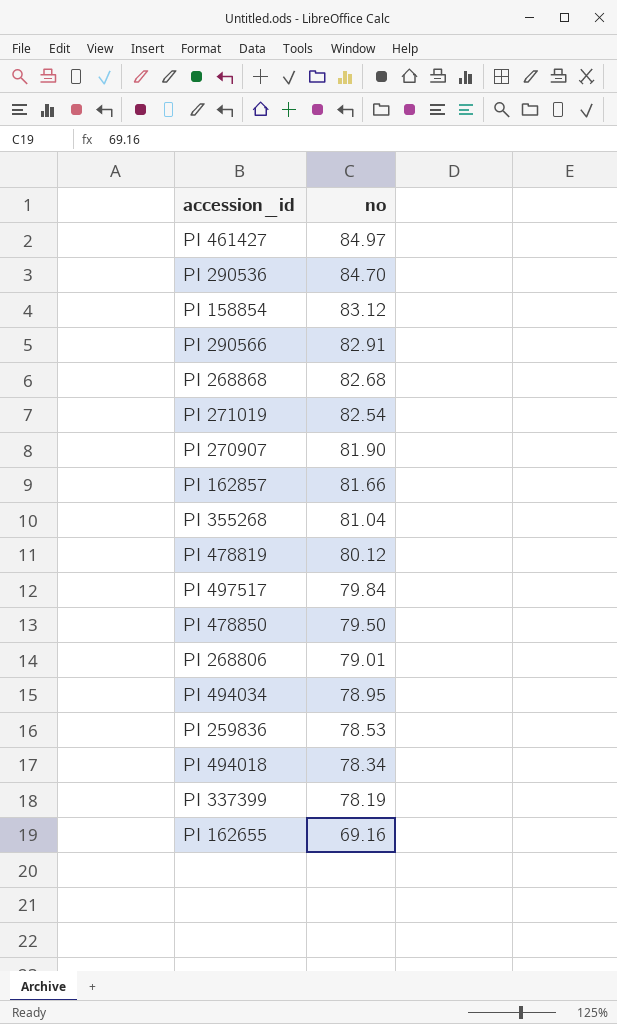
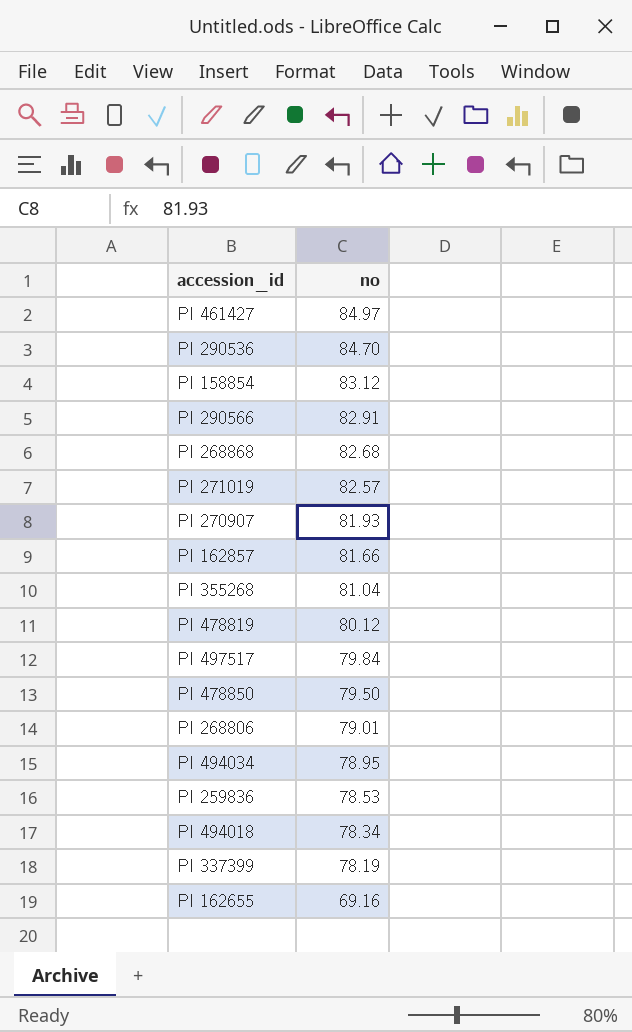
PI 271019 | no: 82.54 -> 82.57
PI 270907 | no: 81.90 -> 81.93

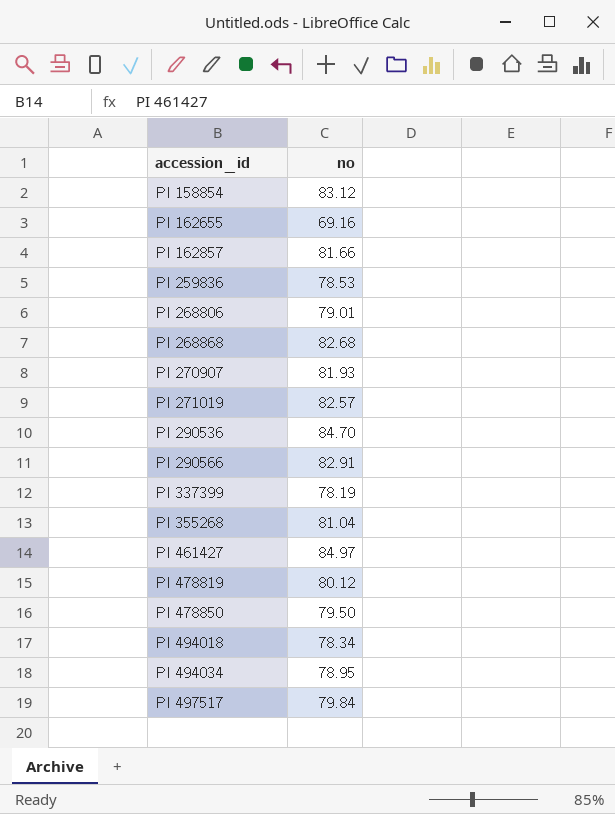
row order: no descending -> accession_id ascending

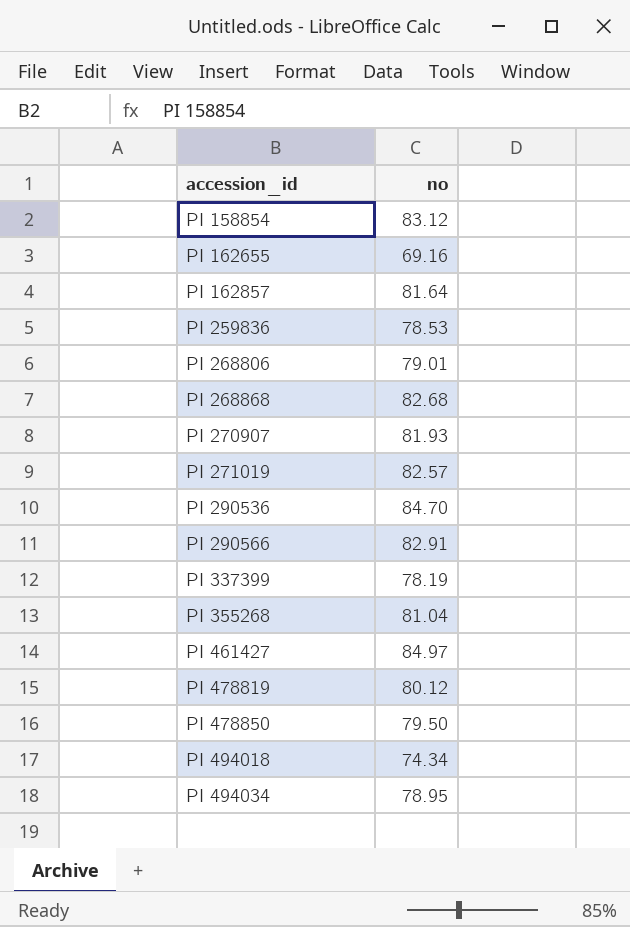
row PI 497517: 79.84 -> none
PI 162857 | no: 81.66 -> 81.64
PI 494018 | no: 78.34 -> 74.34

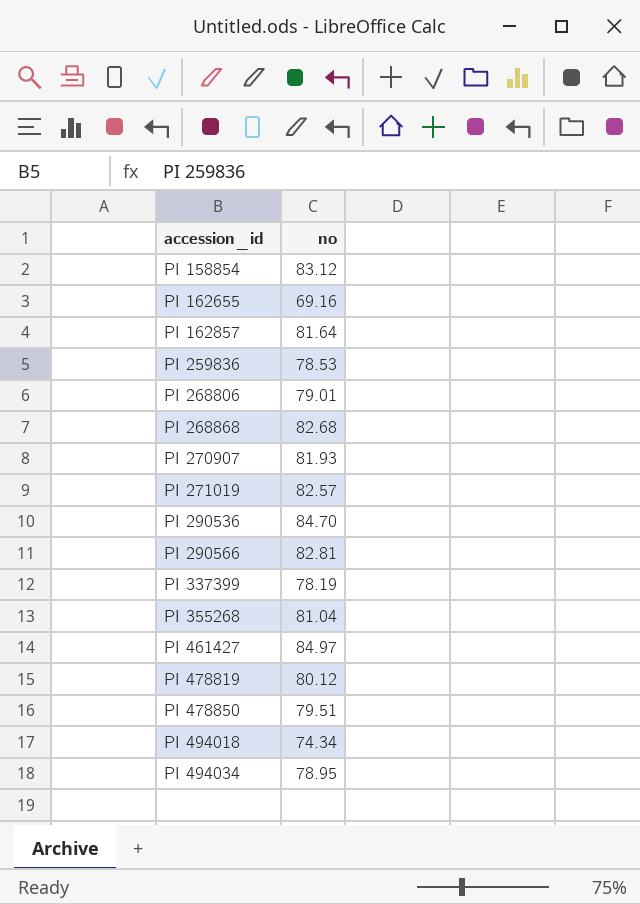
PI 290566 | no: 82.91 -> 82.81
PI 478850 | no: 79.50 -> 79.51

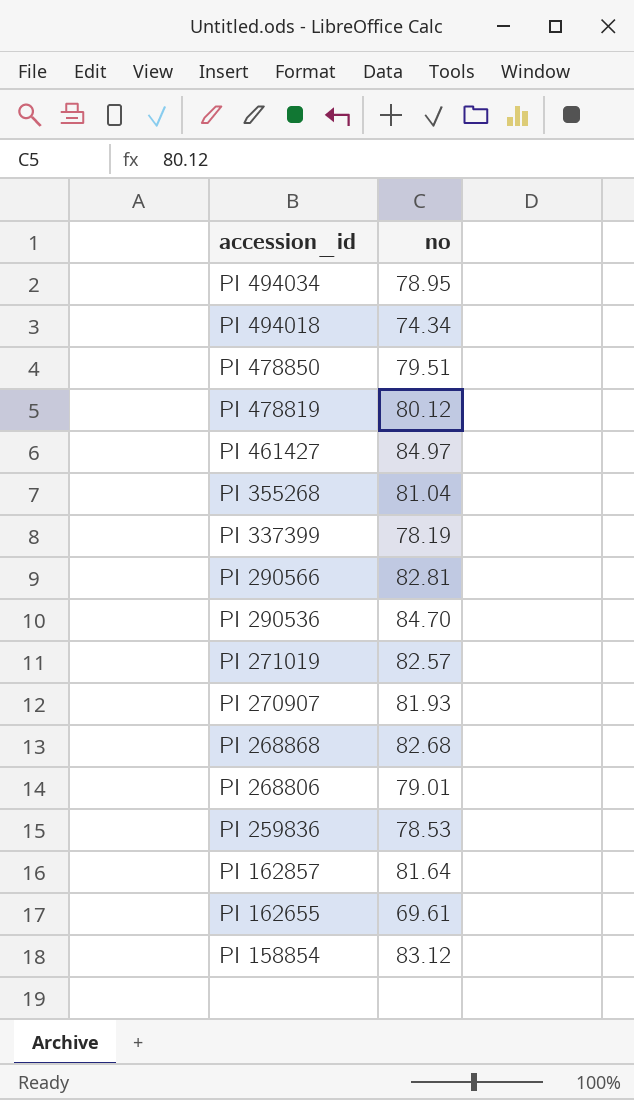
row order: accession_id ascending -> accession_id descending
PI 162655 | no: 69.16 -> 69.61

